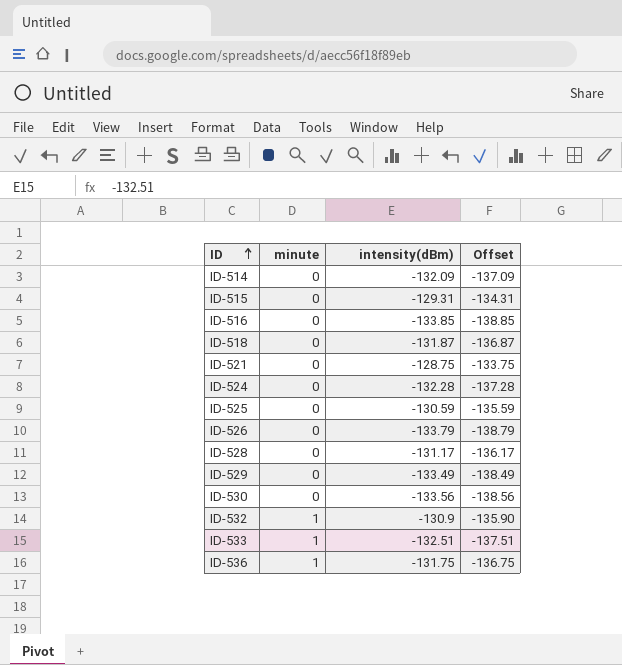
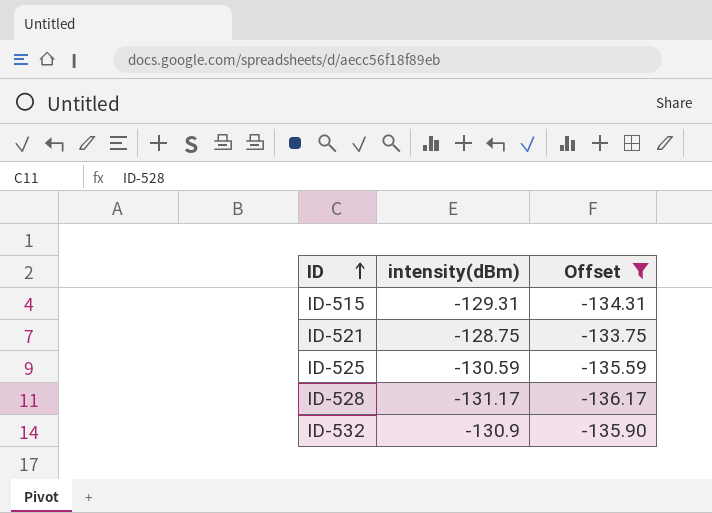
filter: none -> Offset >= -136.17
column minute | position: 2 -> none

